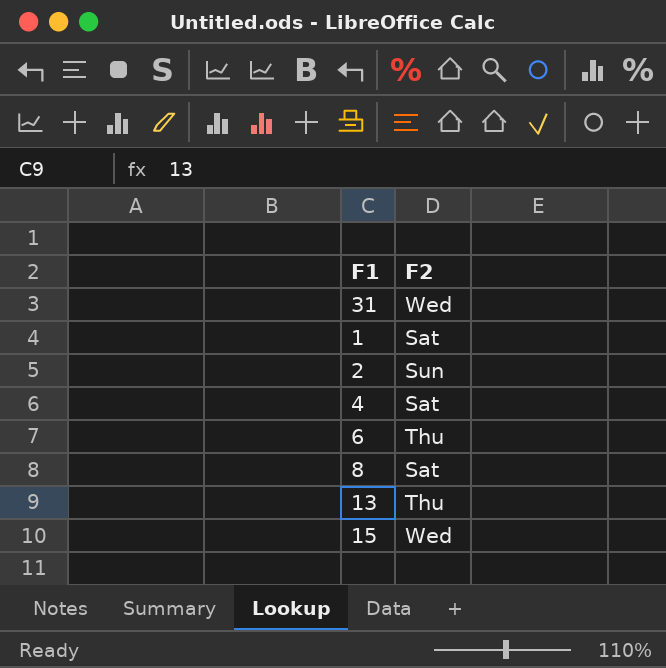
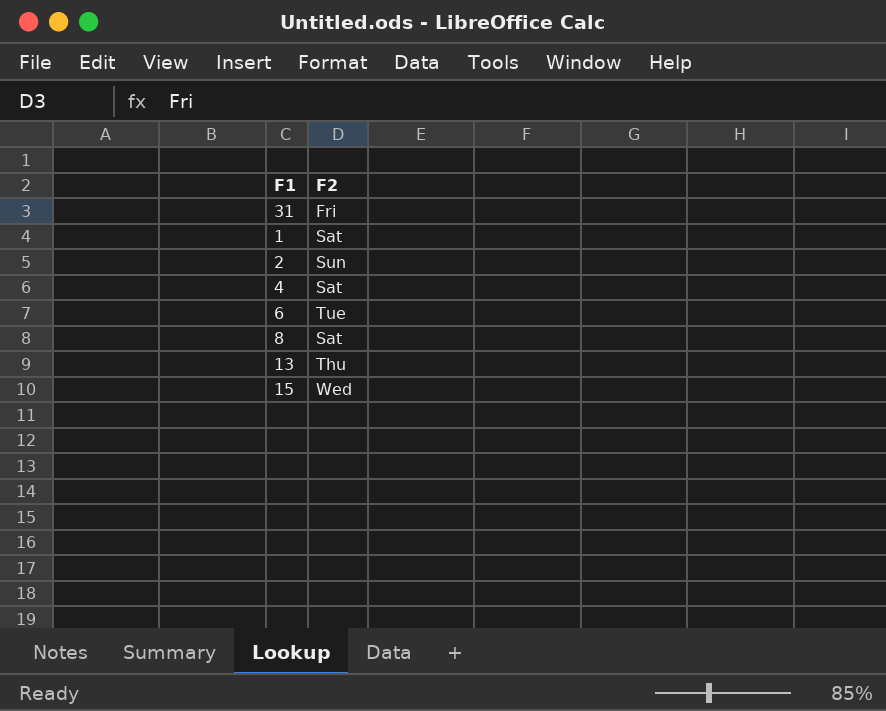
31 | F2: Wed -> Fri
6 | F2: Thu -> Tue

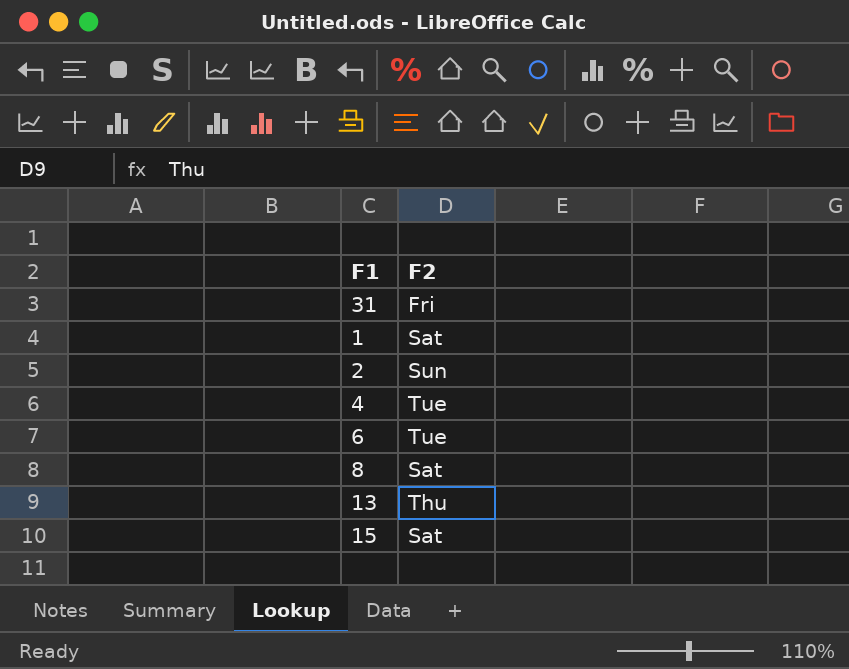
4 | F2: Sat -> Tue
15 | F2: Wed -> Sat

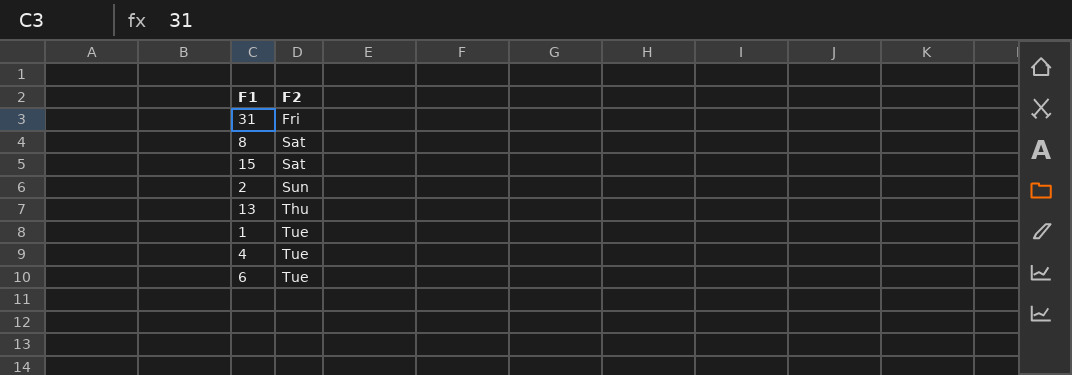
row order: none -> F2 ascending
1 | F2: Sat -> Tue

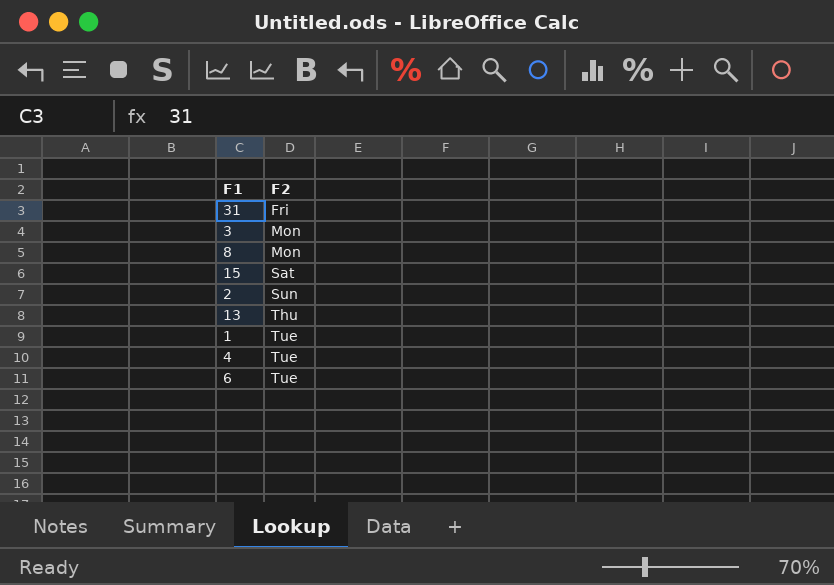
row 3: none -> Mon
8 | F2: Sat -> Mon

